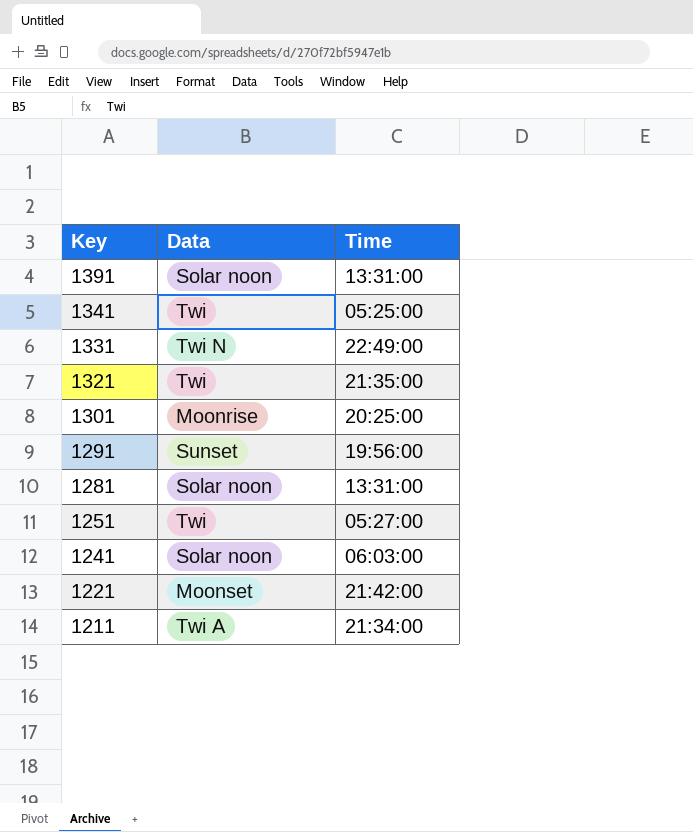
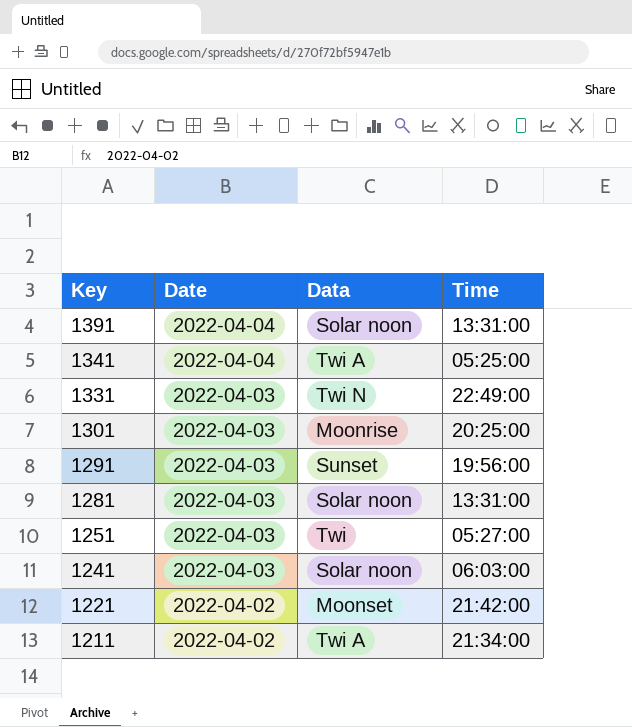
column Date | position: none -> 2
row 1321: Twi | 21:35:00 -> none
1341 | Data: Twi -> Twi A

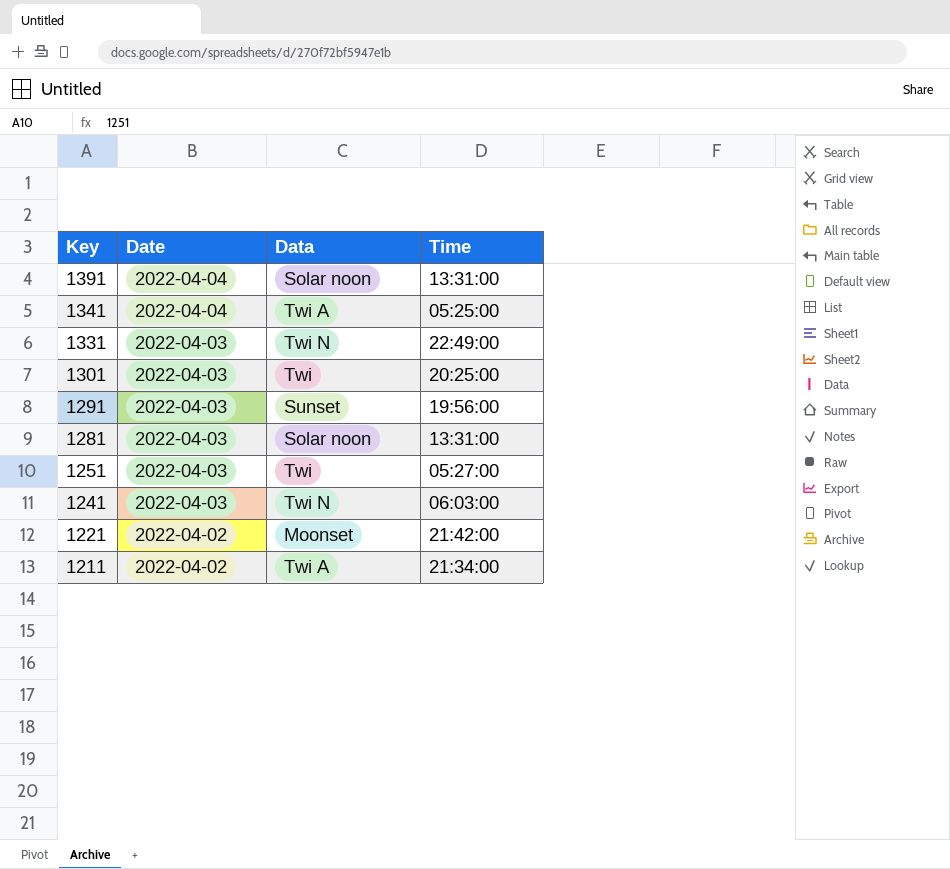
1301 | Data: Moonrise -> Twi
1241 | Data: Solar noon -> Twi N

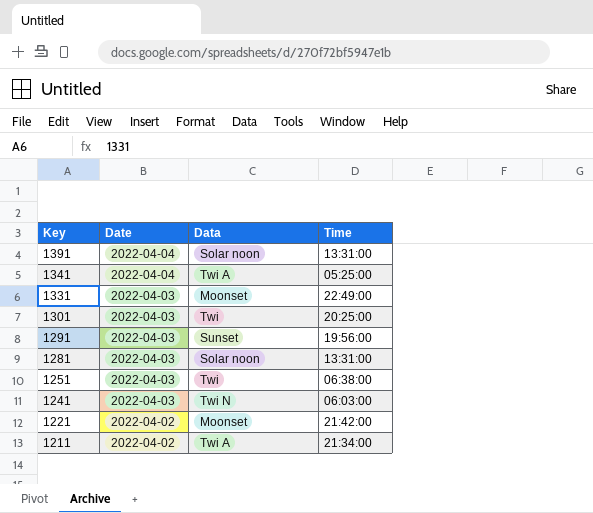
1331 | Data: Twi N -> Moonset
1251 | Time: 05:27:00 -> 06:38:00

